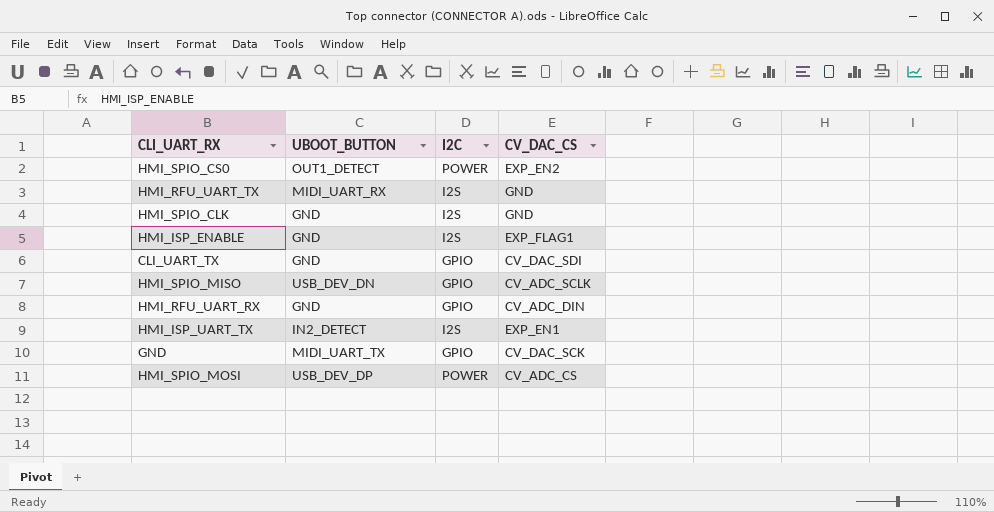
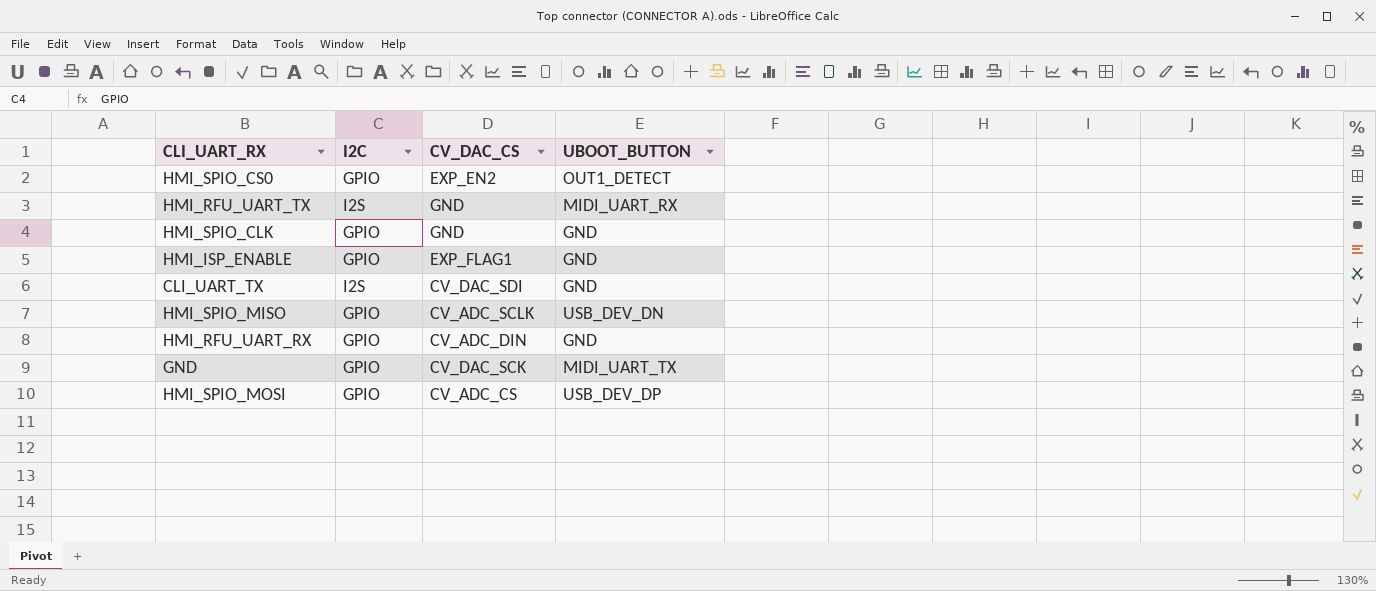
column UBOOT_BUTTON | position: 2 -> 4
row HMI_ISP_UART_TX: IN2_DETECT | I2S | EXP_EN1 -> none
HMI_SPIO_CS0 | I2C: POWER -> GPIO
HMI_SPIO_CLK | I2C: I2S -> GPIO
HMI_ISP_ENABLE | I2C: I2S -> GPIO
CLI_UART_TX | I2C: GPIO -> I2S
HMI_SPIO_MOSI | I2C: POWER -> GPIO

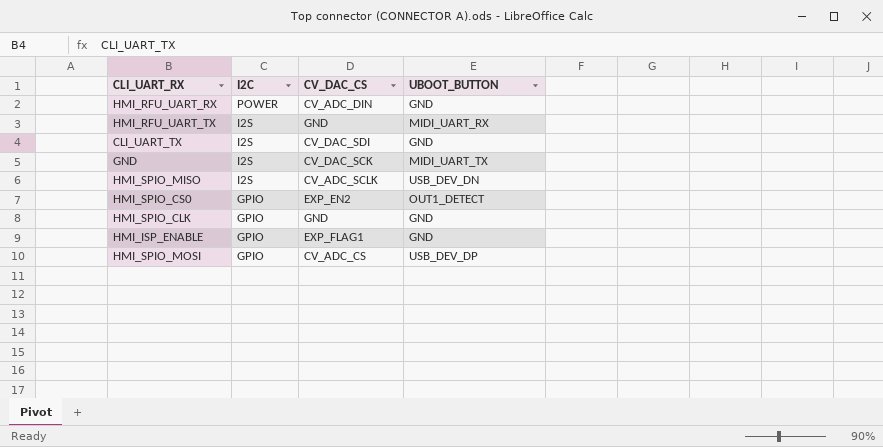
row order: none -> I2C descending
HMI_RFU_UART_RX | I2C: GPIO -> POWER
GND | I2C: GPIO -> I2S
HMI_SPIO_MISO | I2C: GPIO -> I2S

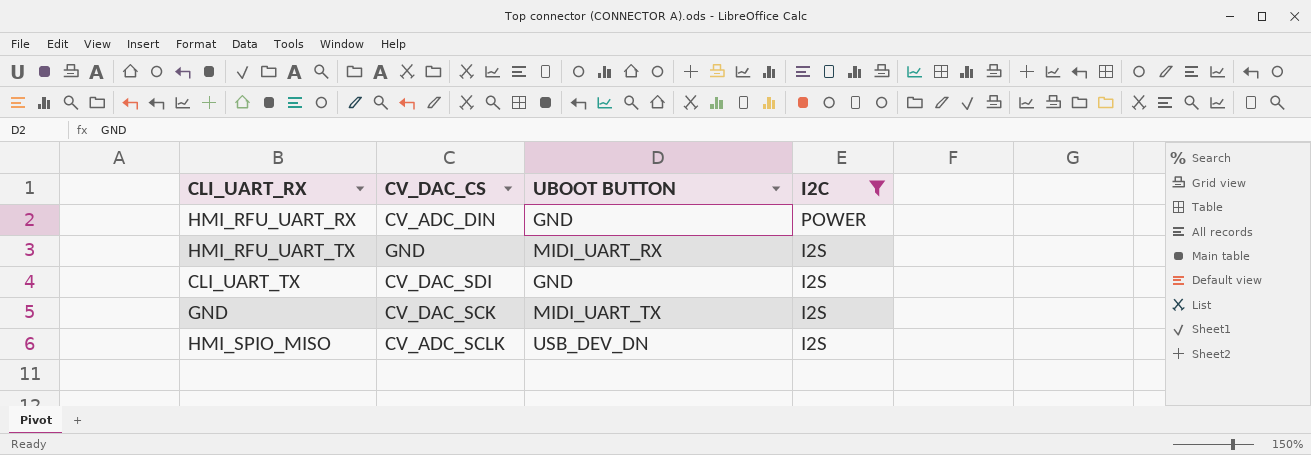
filter: none -> I2C != GPIO
column name: UBOOT_BUTTON -> UBOOT BUTTON
column I2C | position: 2 -> 4

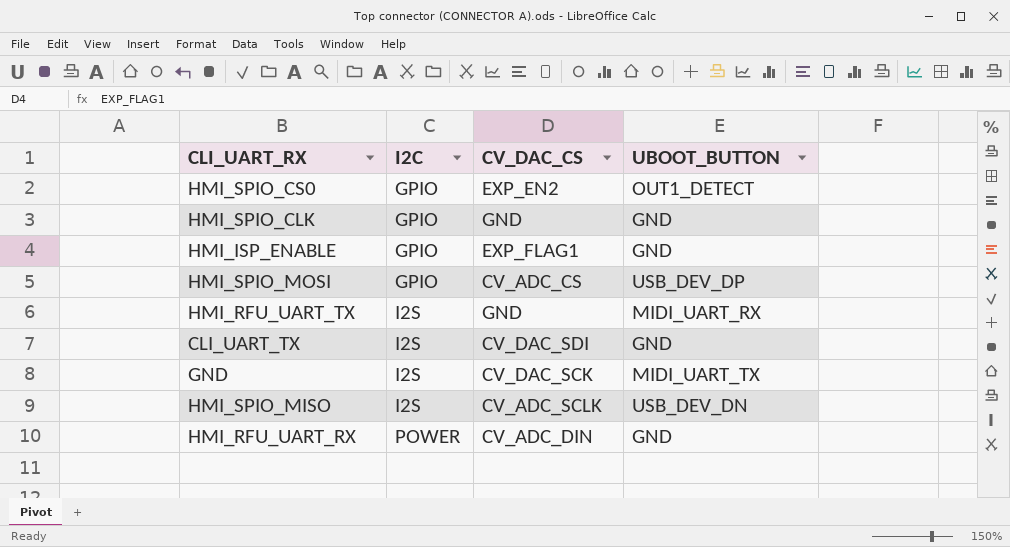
filter: I2C != GPIO -> none
row order: I2C descending -> I2C ascending
column I2C | position: 4 -> 2
column name: UBOOT BUTTON -> UBOOT_BUTTON

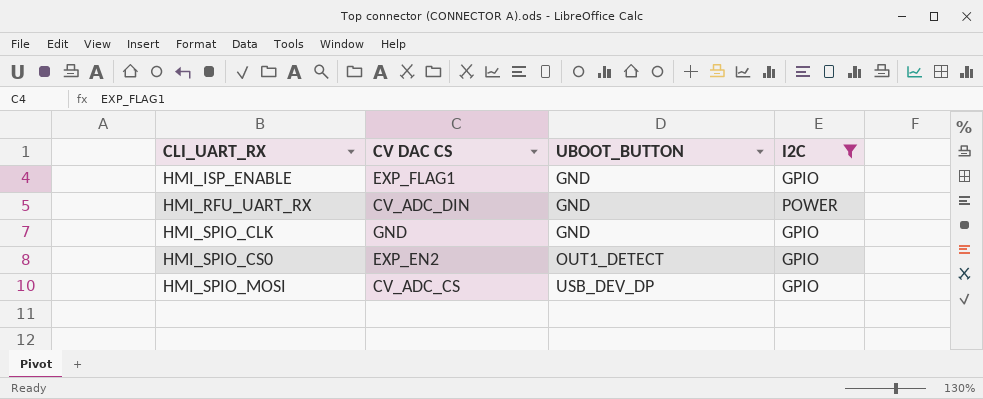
filter: none -> I2C != I2S
row order: I2C ascending -> CLI_UART_RX ascending
column name: CV_DAC_CS -> CV DAC CS
column I2C | position: 2 -> 4

